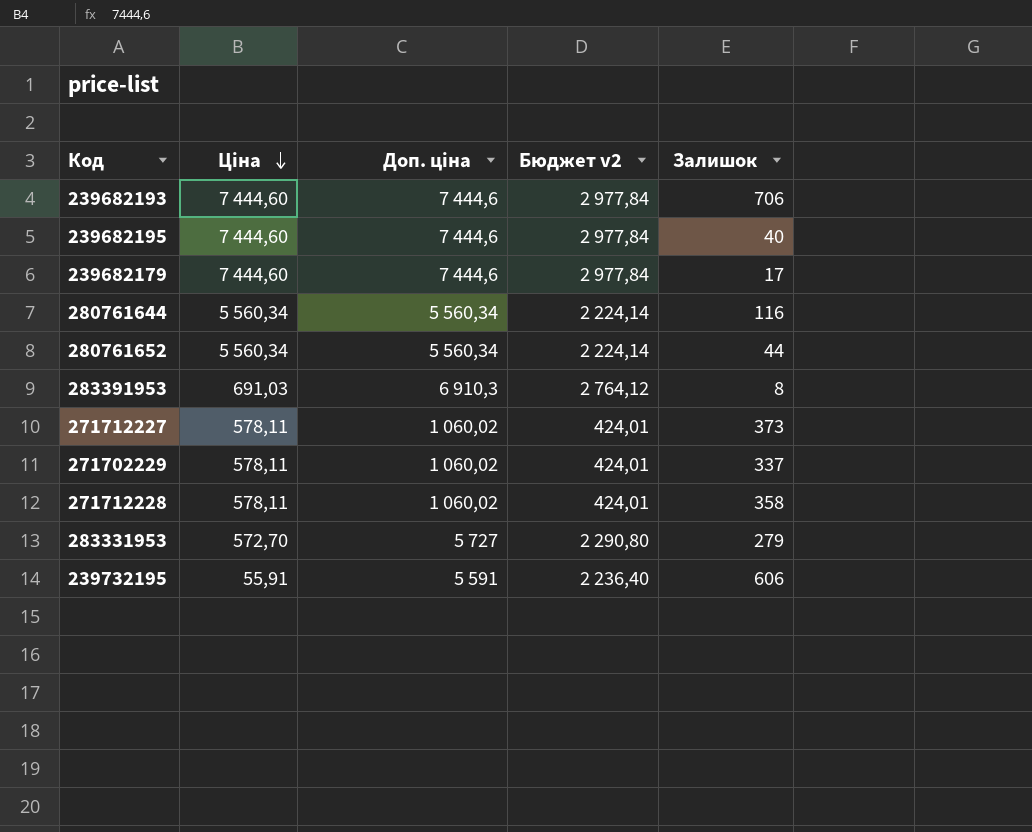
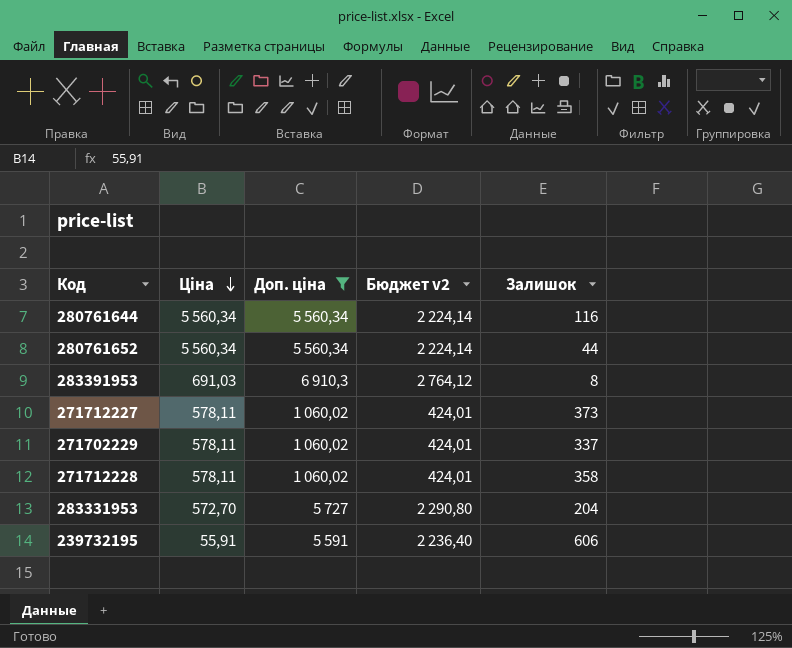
filter: none -> Доп. ціна != 7 444,6
283331953 | Залишок: 279 -> 204

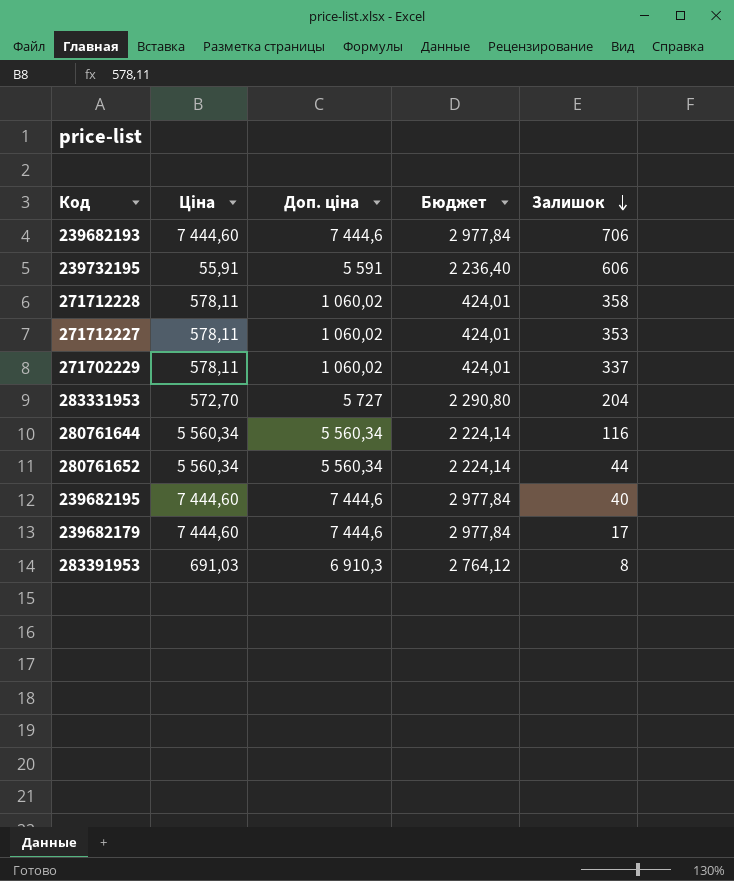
filter: Доп. ціна != 7 444,6 -> none
row order: Ціна descending -> Залишок descending
column name: Бюджет v2 -> Бюджет
271712227 | Залишок: 373 -> 353

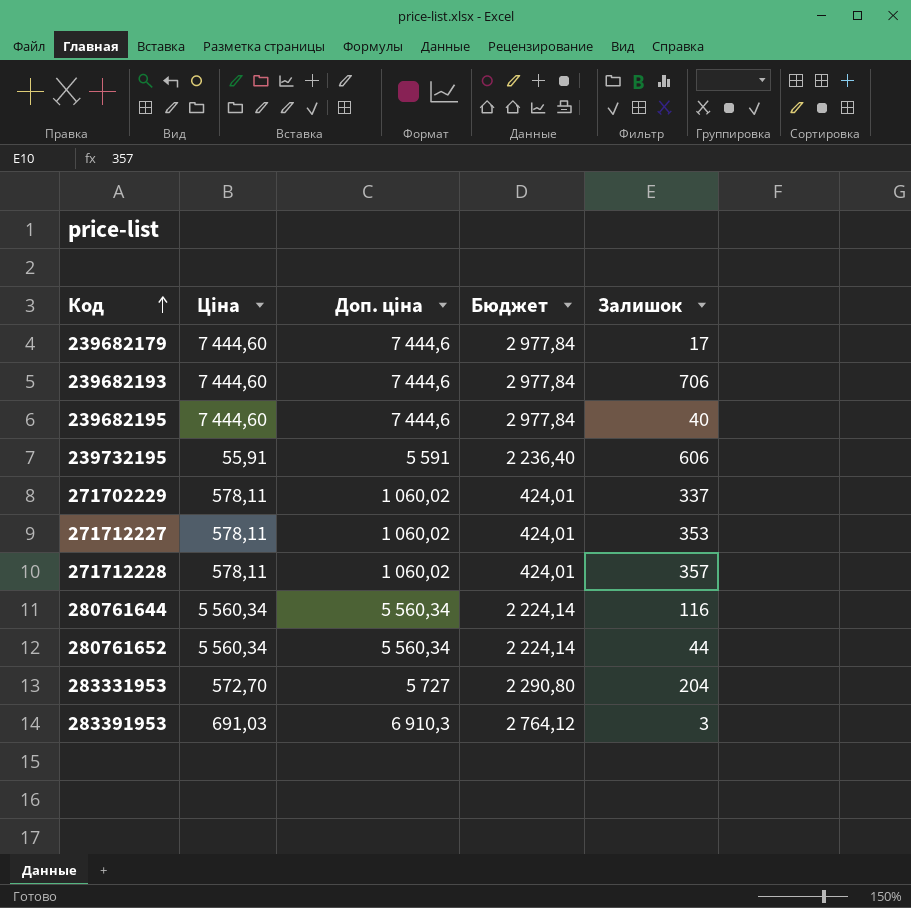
row order: Залишок descending -> Код ascending
271712228 | Залишок: 358 -> 357
283391953 | Залишок: 8 -> 3

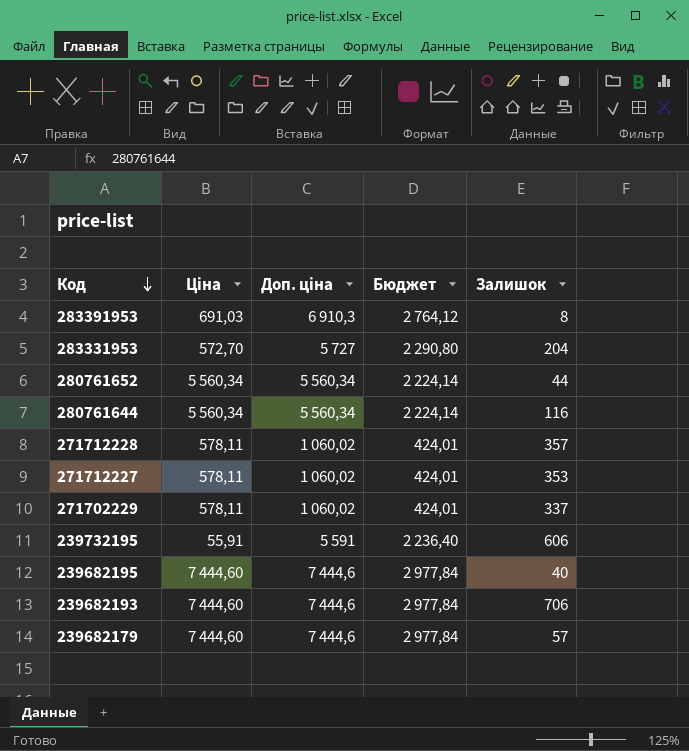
row order: Код ascending -> Код descending
283391953 | Залишок: 3 -> 8
239682179 | Залишок: 17 -> 57

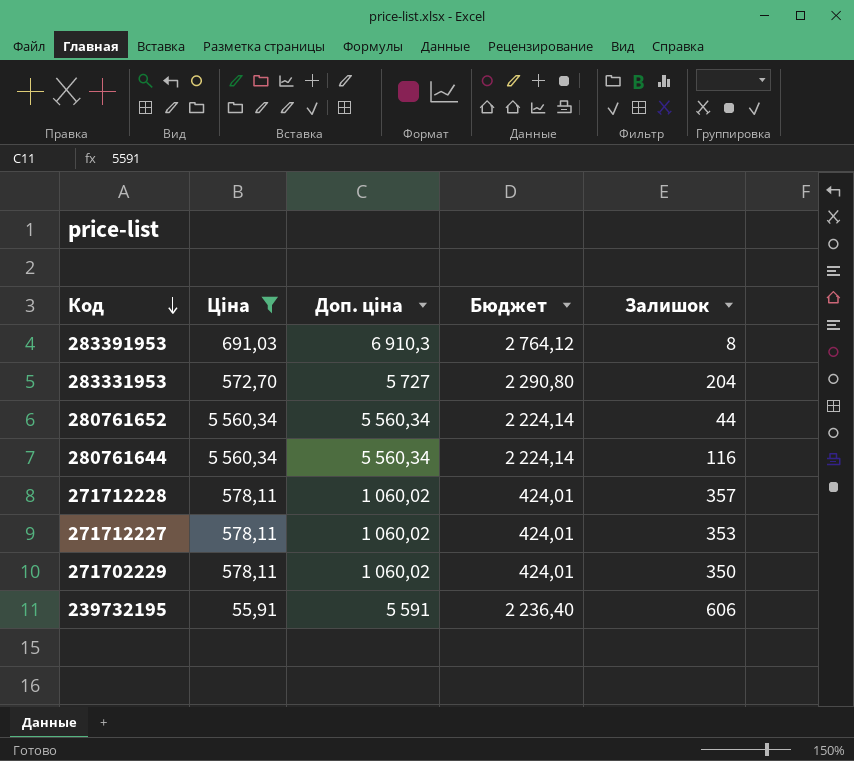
filter: none -> Ціна != 7 444,60
271702229 | Залишок: 337 -> 350

